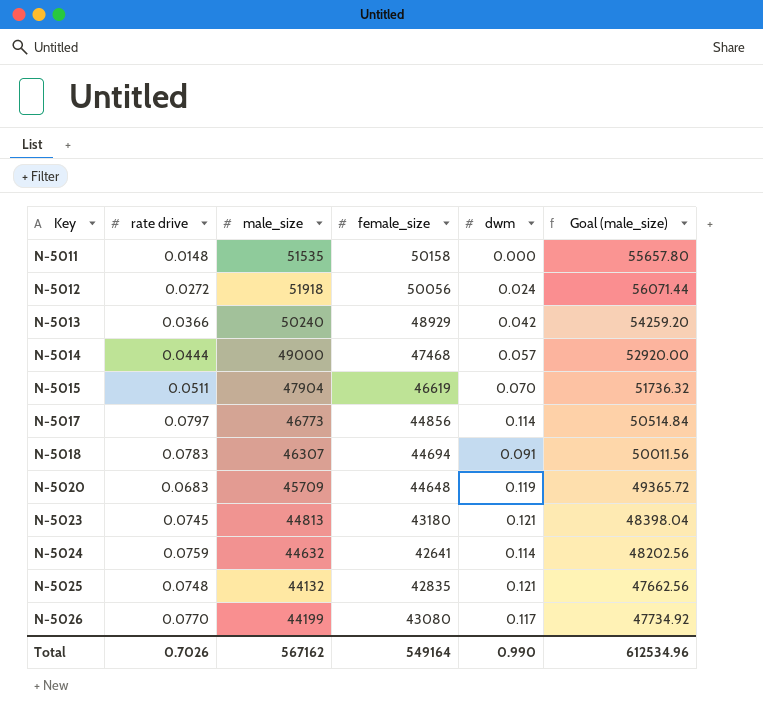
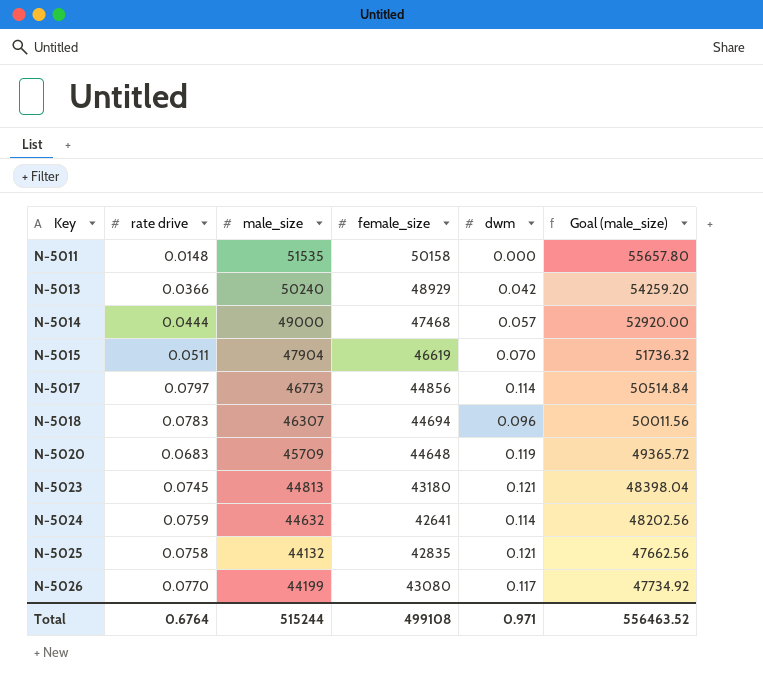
row N-5012: 0.0272 | 51918 | 50056 | 0.024 | 56071.44 -> none
N-5018 | dwm: 0.091 -> 0.096
N-5025 | rate drive: 0.0748 -> 0.0758
Total | rate drive: 0.7026 -> 0.6764
Total | male_size: 567162 -> 515244
Total | female_size: 549164 -> 499108
Total | dwm: 0.990 -> 0.971
Total | Goal (male_size): 612534.96 -> 556463.52

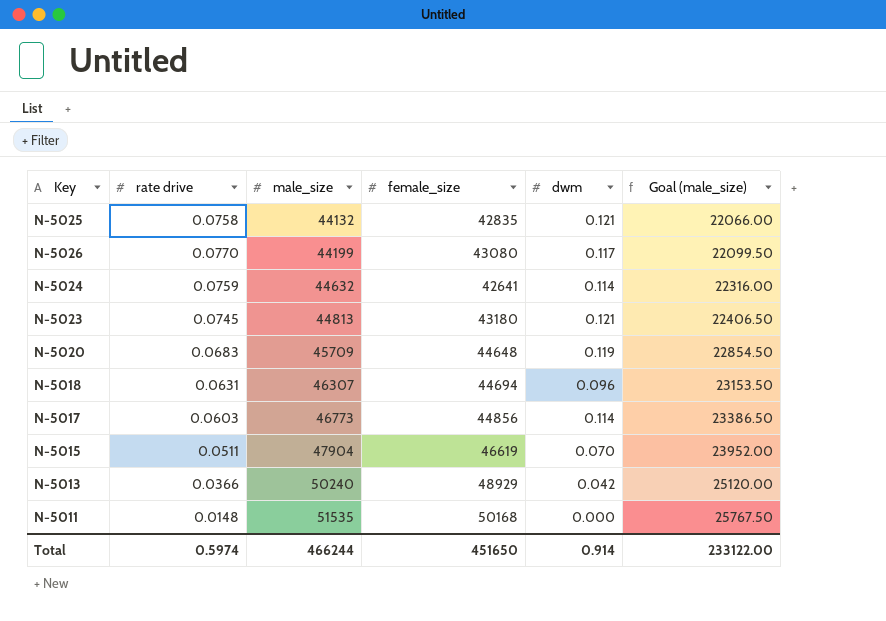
row order: Key ascending -> male_size ascending
column Goal (male_size) | formula: [male_size] * 1.08 -> [male_size] * 0.5
row N-5014: 0.0444 | 49000 | 47468 | 0.057 | 52920.00 -> none
N-5018 | rate drive: 0.0783 -> 0.0631
N-5017 | rate drive: 0.0797 -> 0.0603
N-5011 | female_size: 50158 -> 50168
Total | rate drive: 0.6764 -> 0.5974
Total | male_size: 515244 -> 466244
Total | female_size: 499108 -> 451650
Total | dwm: 0.971 -> 0.914
Total | Goal (male_size): 556463.52 -> 233122.00

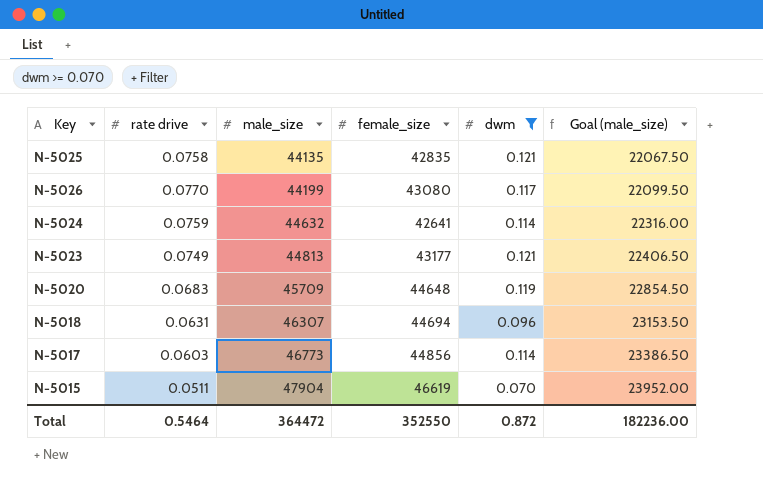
filter: none -> dwm >= 0.070
N-5025 | male_size: 44132 -> 44135
N-5025 | Goal (male_size): 22066.00 -> 22067.50
N-5023 | rate drive: 0.0745 -> 0.0749
N-5023 | female_size: 43180 -> 43177
Total | rate drive: 0.5974 -> 0.5464
Total | male_size: 466244 -> 364472
Total | female_size: 451650 -> 352550
Total | dwm: 0.914 -> 0.872
Total | Goal (male_size): 233122.00 -> 182236.00

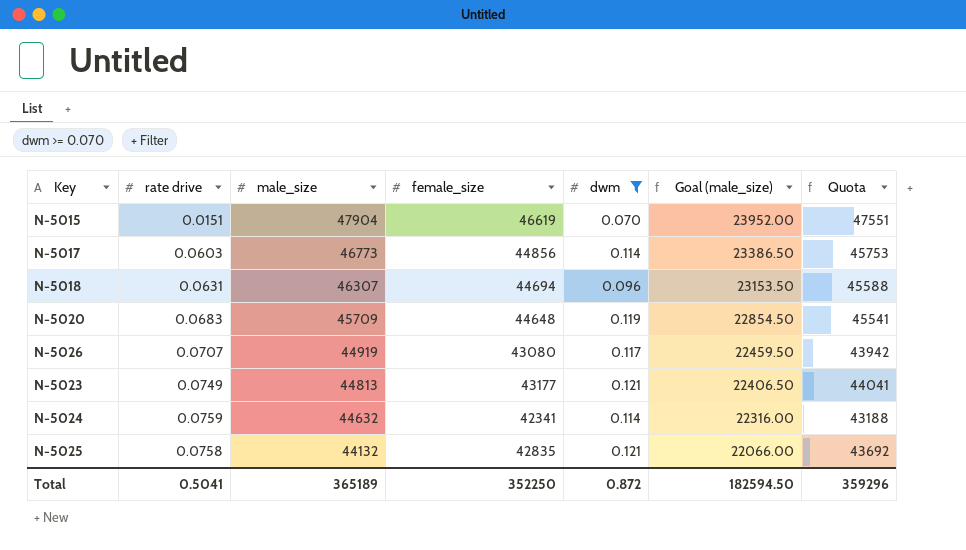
row order: male_size ascending -> male_size descending
column Quota | formula: none -> [female_size] * 1.02
N-5015 | rate drive: 0.0511 -> 0.0151
N-5026 | rate drive: 0.0770 -> 0.0707
N-5026 | male_size: 44199 -> 44919
N-5026 | Goal (male_size): 22099.50 -> 22459.50
N-5024 | female_size: 42641 -> 42341
N-5025 | male_size: 44135 -> 44132
N-5025 | Goal (male_size): 22067.50 -> 22066.00
Total | rate drive: 0.5464 -> 0.5041
Total | male_size: 364472 -> 365189
Total | female_size: 352550 -> 352250
Total | Goal (male_size): 182236.00 -> 182594.50

